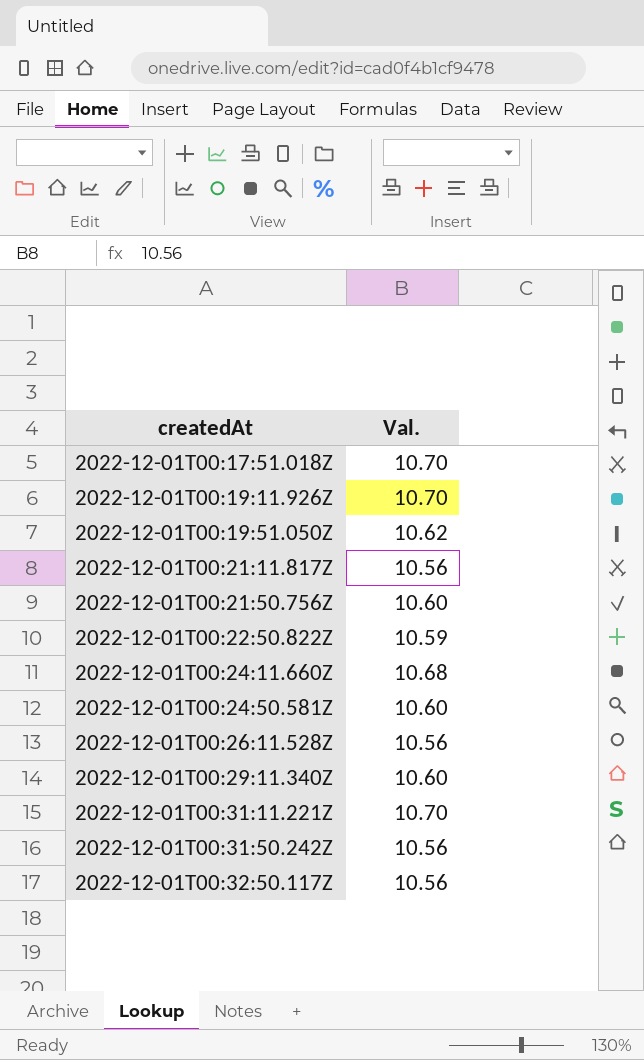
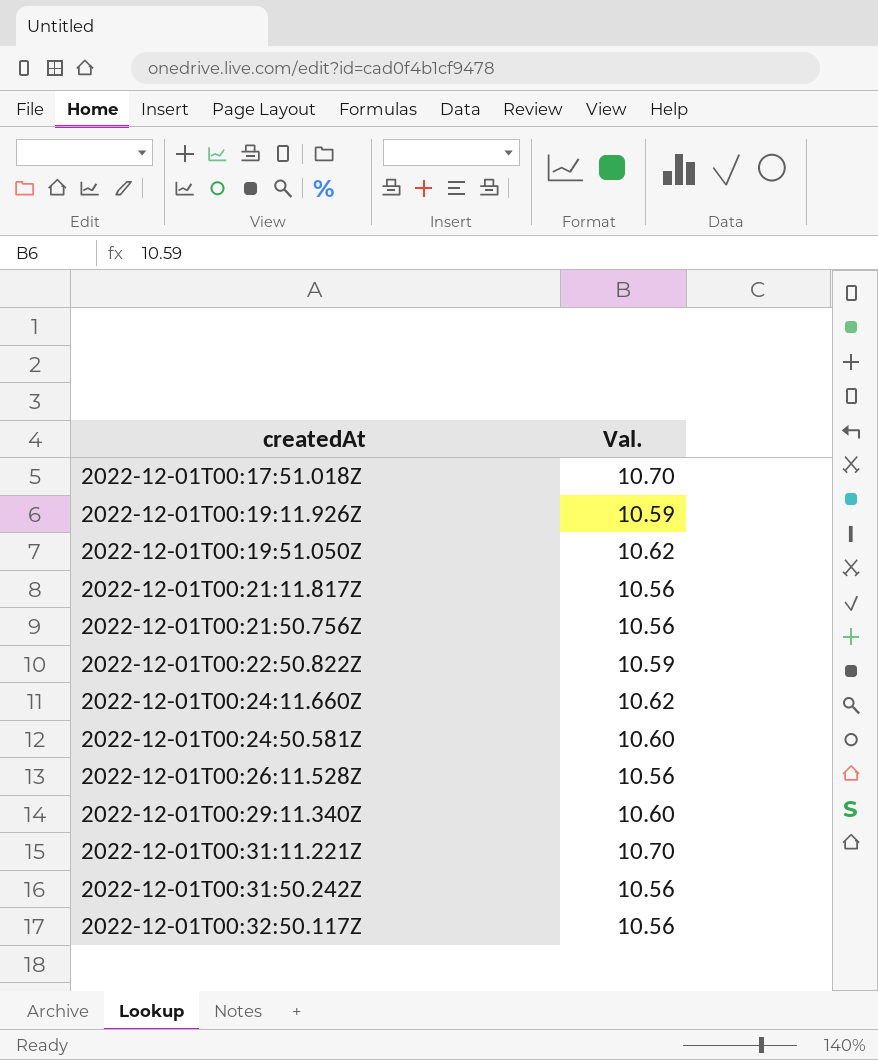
2022-12-01T00:19:11.926Z | Val.: 10.70 -> 10.59
2022-12-01T00:21:50.756Z | Val.: 10.60 -> 10.56
2022-12-01T00:24:11.660Z | Val.: 10.68 -> 10.62

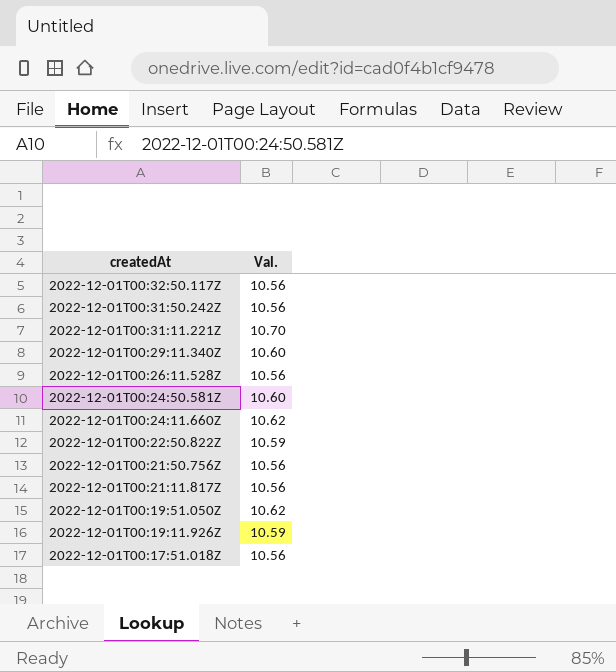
row order: createdAt ascending -> createdAt descending
2022-12-01T00:17:51.018Z | Val.: 10.70 -> 10.56

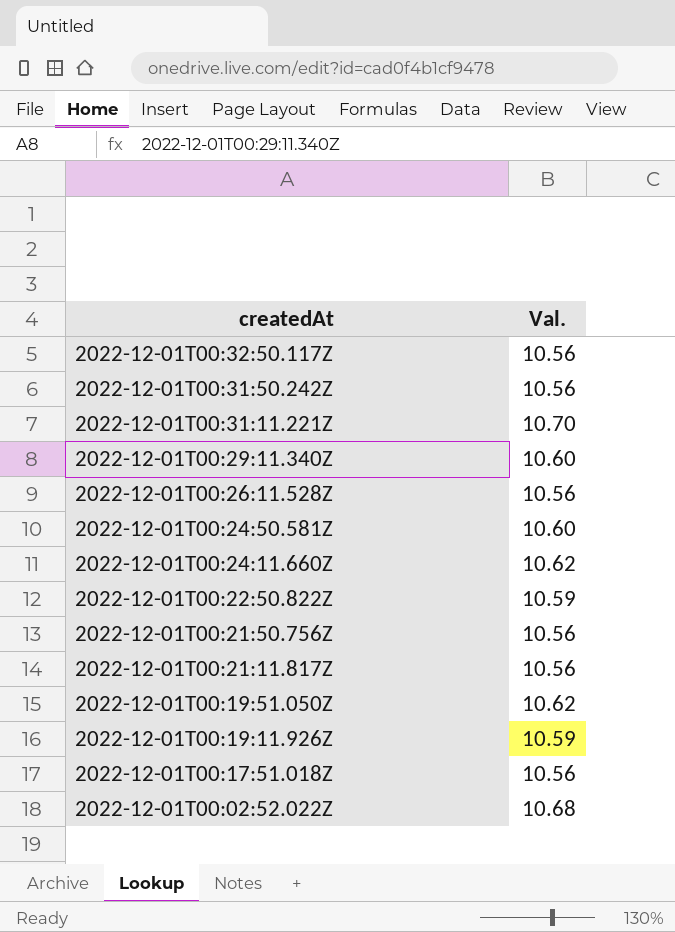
row 2022-12-01T00:02:52.022Z: none -> 10.68

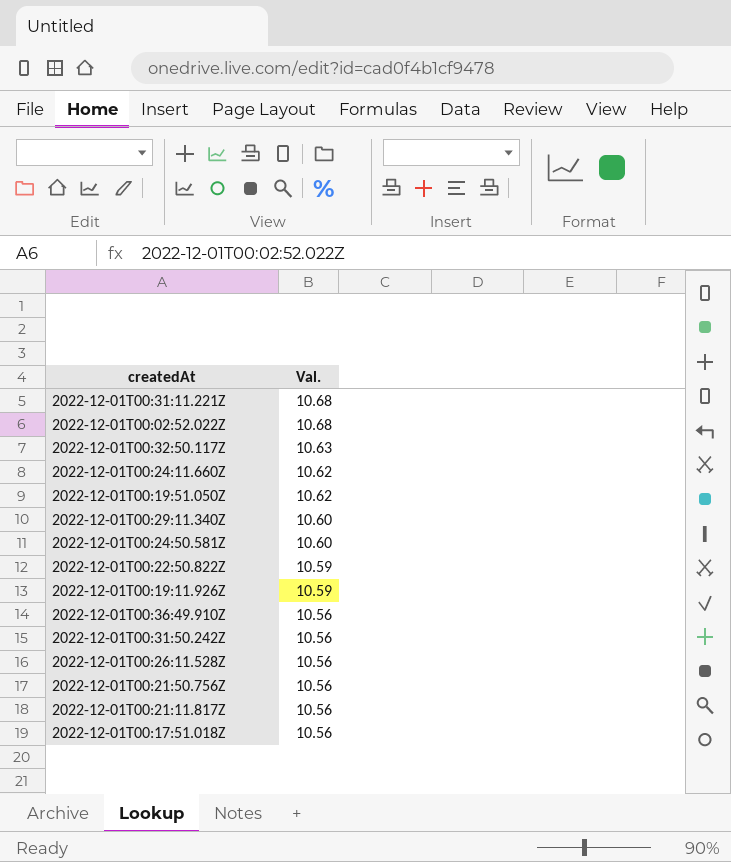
row order: createdAt descending -> Val. descending
2022-12-01T00:31:11.221Z | Val.: 10.70 -> 10.68
2022-12-01T00:32:50.117Z | Val.: 10.56 -> 10.63
row 2022-12-01T00:36:49.910Z: none -> 10.56

